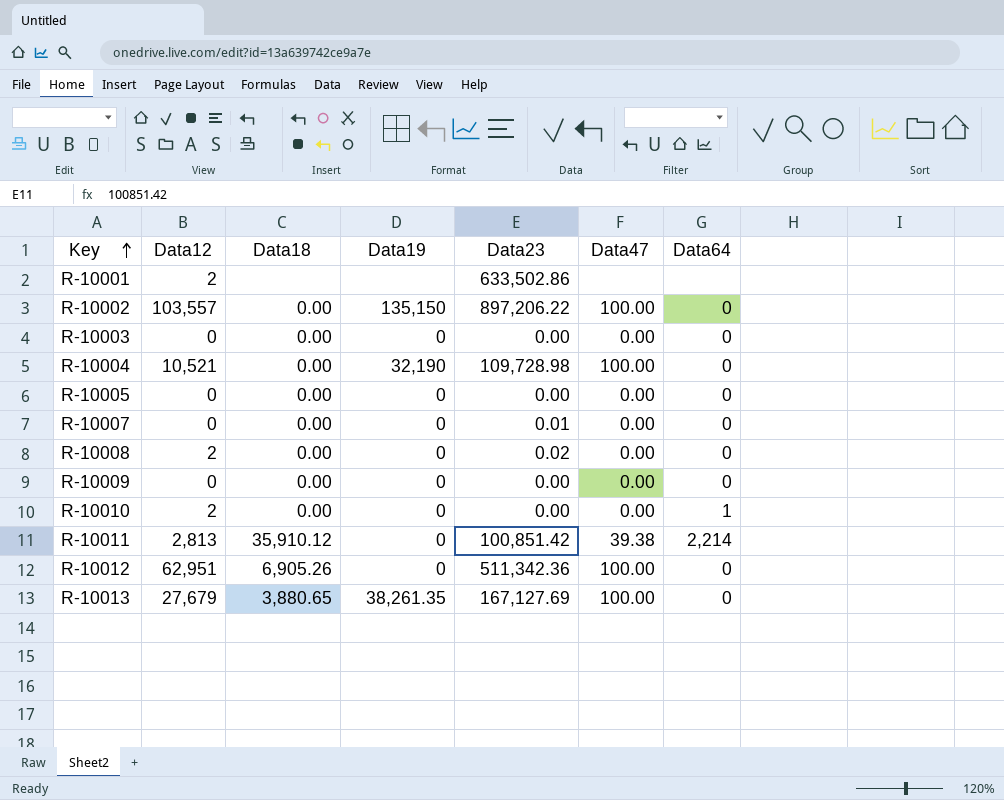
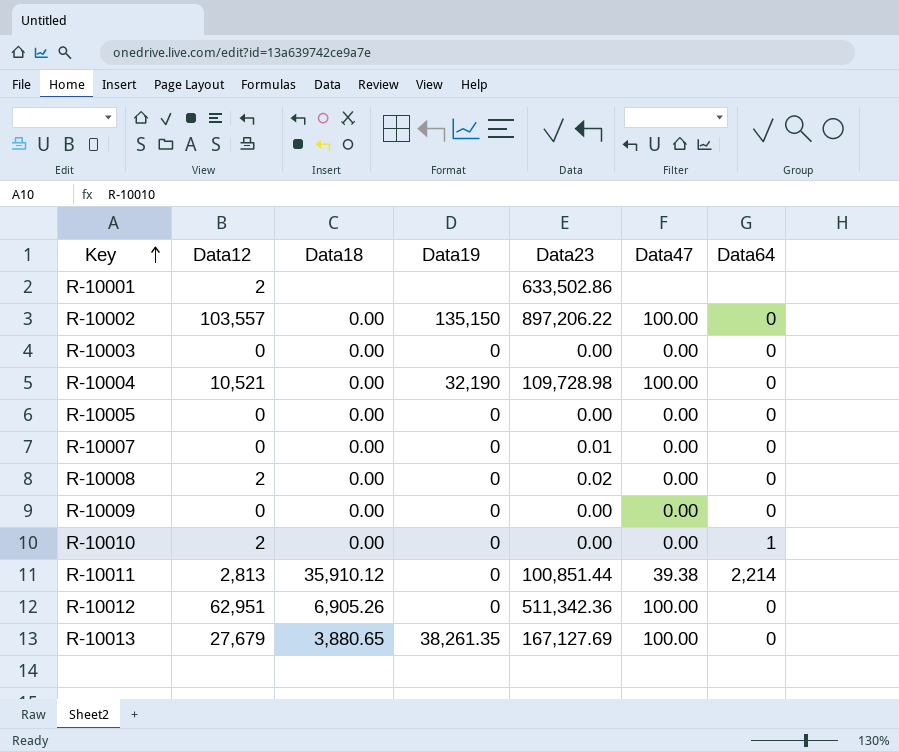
R-10011 | Data23: 100,851.42 -> 100,851.44

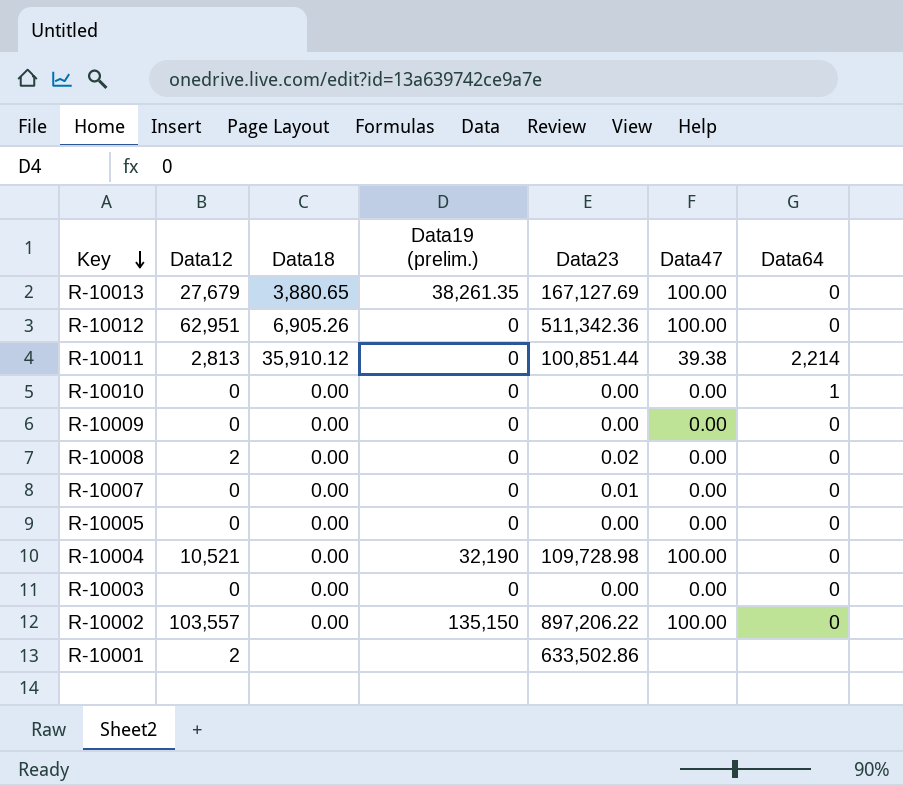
row order: Key ascending -> Key descending
column name: Data19 -> Data19 (prelim.)
R-10010 | Data12: 2 -> 0

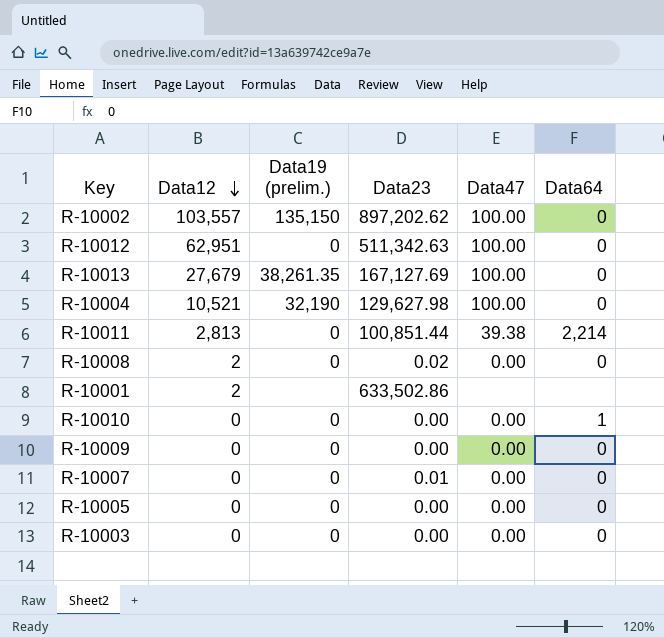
row order: Key descending -> Data12 descending
column Data18 | position: 3 -> none
R-10002 | Data23: 897,206.22 -> 897,202.62
R-10012 | Data23: 511,342.36 -> 511,342.63
R-10004 | Data23: 109,728.98 -> 129,627.98

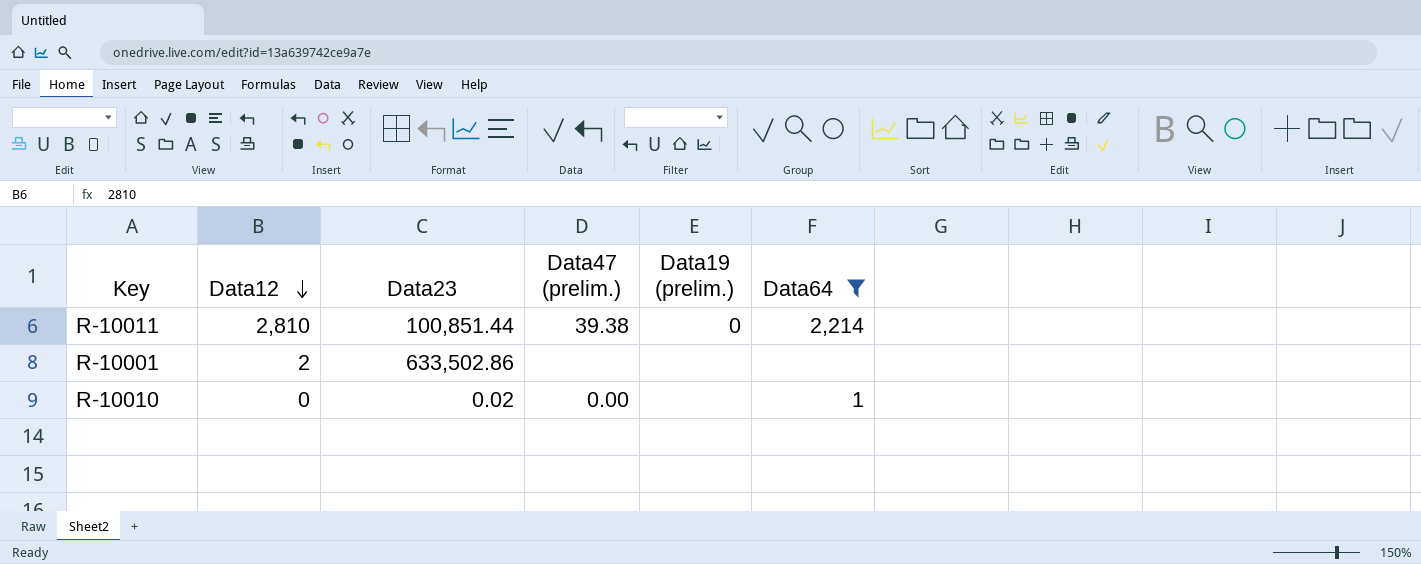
filter: none -> Data64 != 0
column name: Data47 -> Data47 (prelim.)
column Data19 (prelim.) | position: 3 -> 5
R-10011 | Data12: 2,813 -> 2,810
R-10010 | Data23: 0.00 -> 0.02
R-10010 | Data19 (prelim.): 0 -> none

